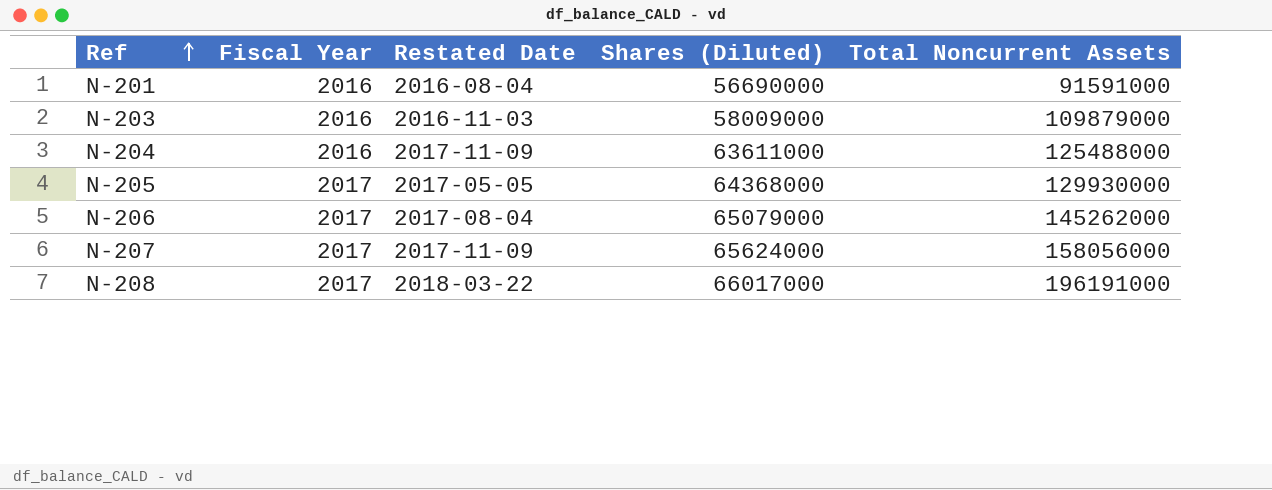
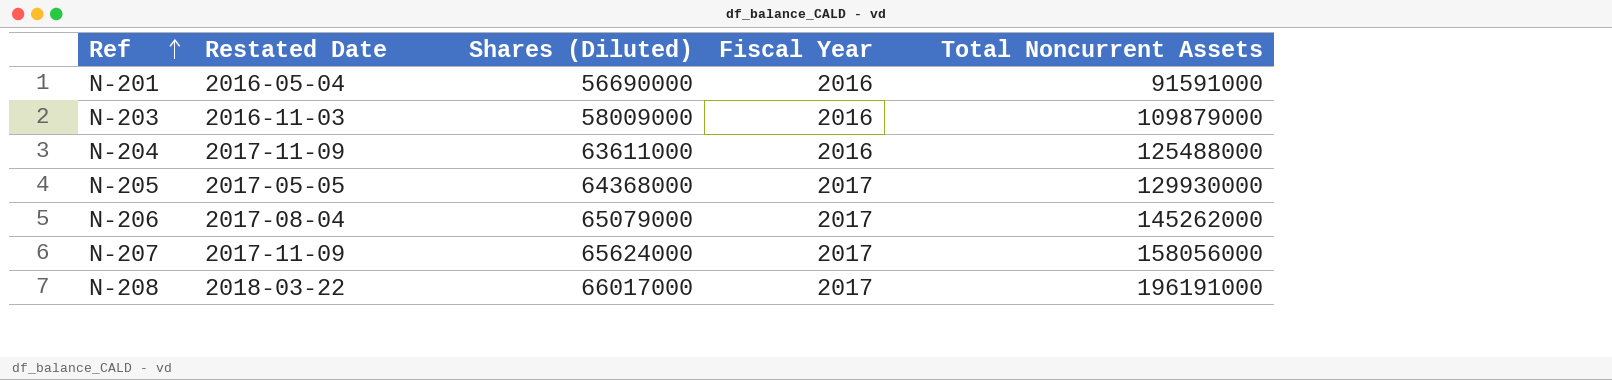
column Fiscal Year | position: 2 -> 4
N-201 | Restated Date: 2016-08-04 -> 2016-05-04

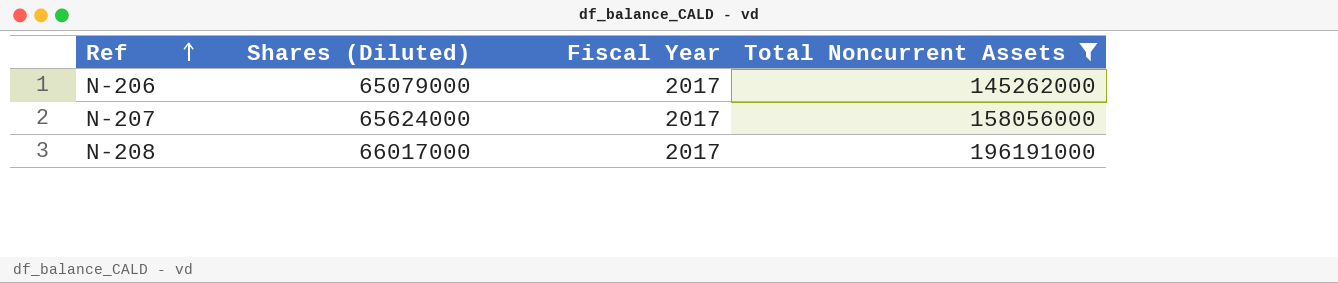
filter: none -> Total Noncurrent Assets >= 145262000
column Restated Date | position: 2 -> none

